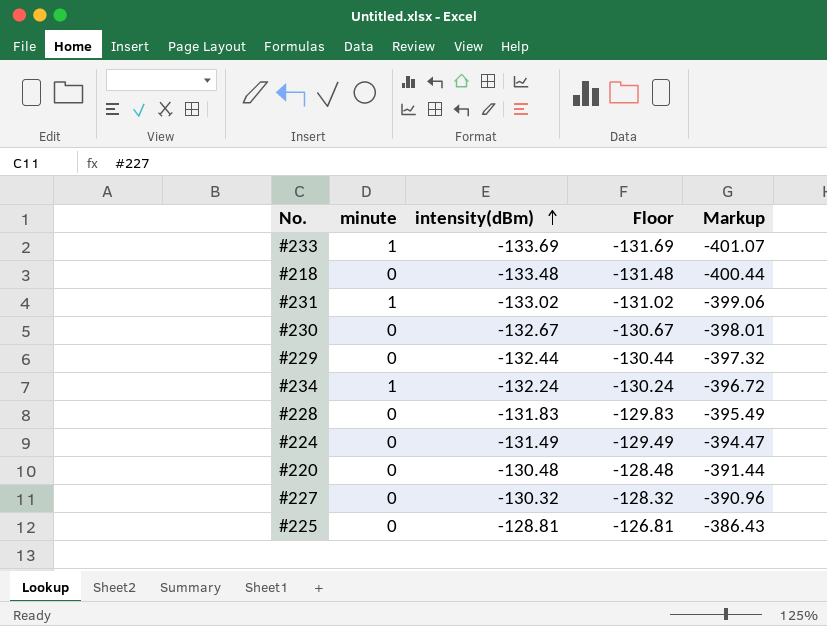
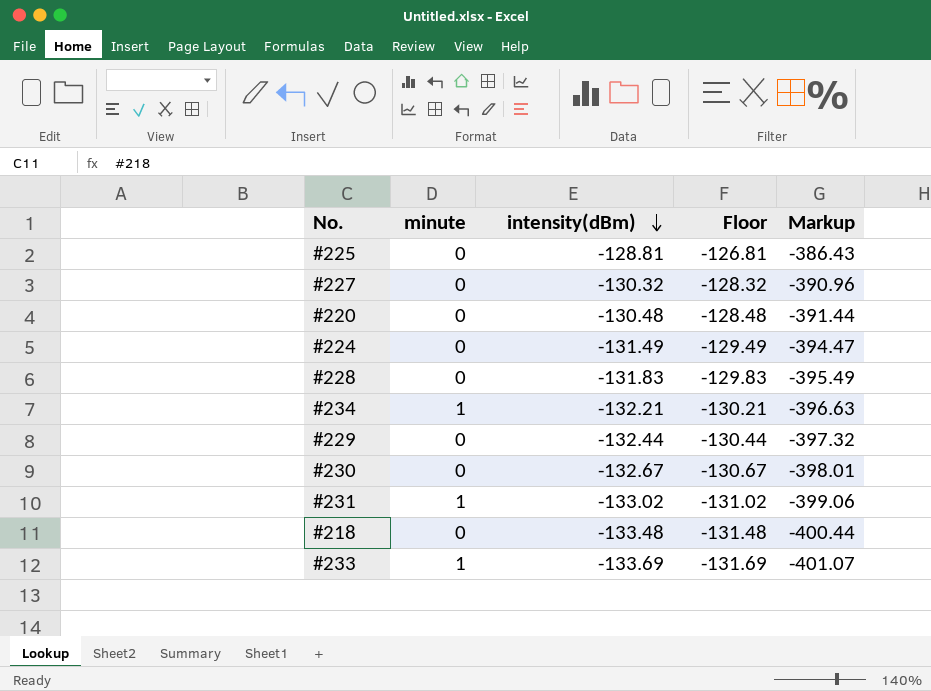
row order: intensity(dBm) ascending -> intensity(dBm) descending
#234 | intensity(dBm): -132.24 -> -132.21
#234 | Floor: -130.24 -> -130.21
#234 | Markup: -396.72 -> -396.63

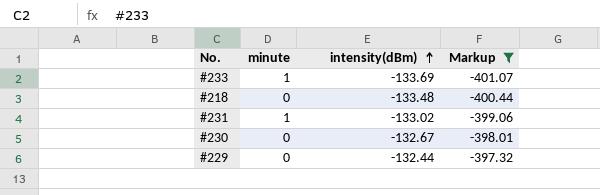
filter: none -> Markup <= -397.32
row order: intensity(dBm) descending -> intensity(dBm) ascending
column Floor | formula: [intensity(dBm)] + 2 -> none

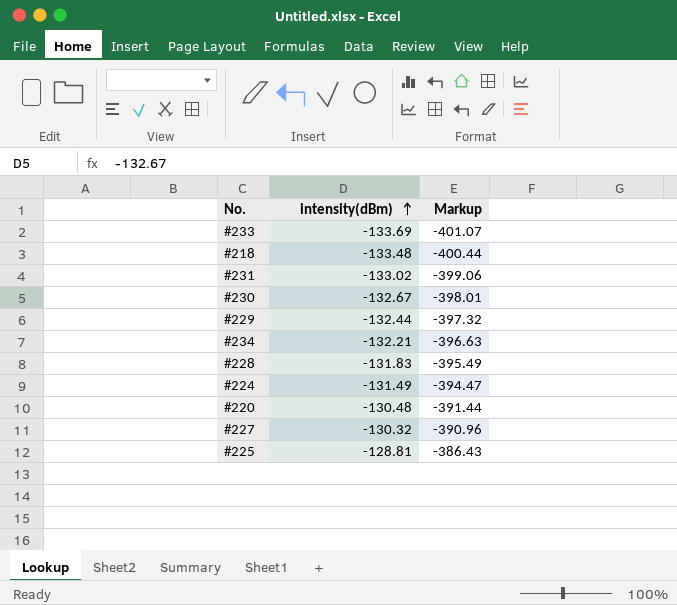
filter: Markup <= -397.32 -> none
column minute | position: 2 -> none

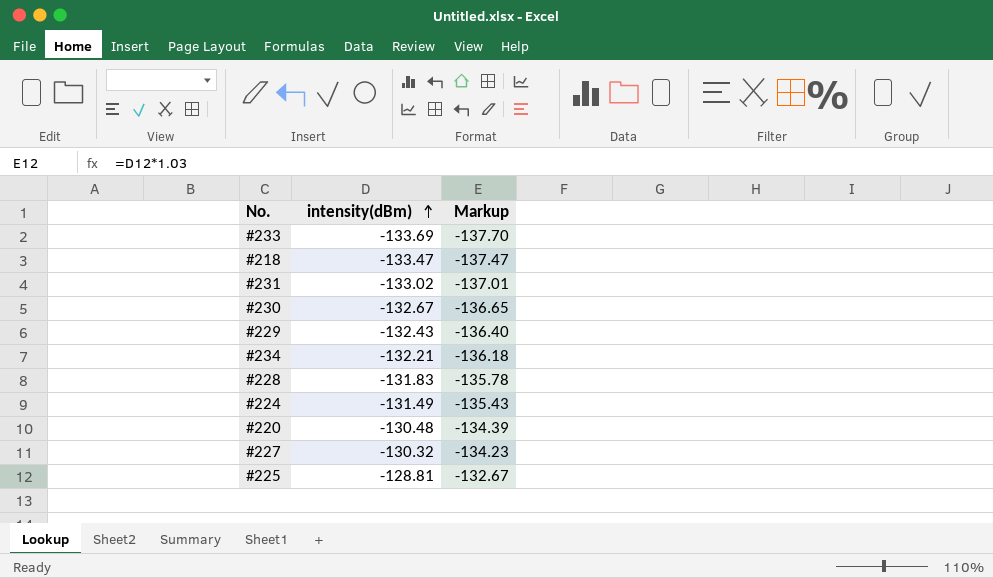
column Markup | formula: [intensity(dBm)] * 3 -> [intensity(dBm)] * 1.03
#218 | intensity(dBm): -133.48 -> -133.47
#229 | intensity(dBm): -132.44 -> -132.43

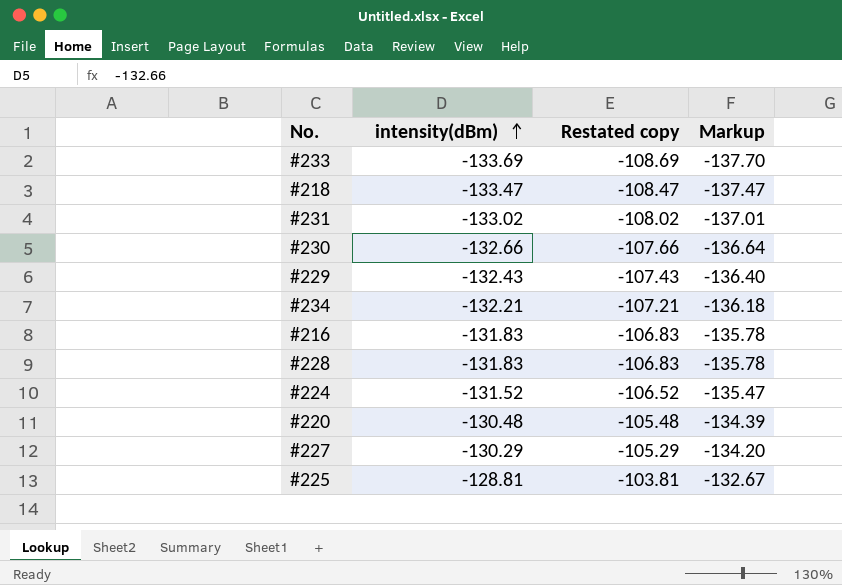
column Restated copy | formula: none -> [intensity(dBm)] + 25
#230 | intensity(dBm): -132.67 -> -132.66
#230 | Markup: -136.65 -> -136.64
row #216: none -> -131.83 | -106.83 | -135.78
#224 | intensity(dBm): -131.49 -> -131.52
#224 | Markup: -135.43 -> -135.47
#227 | intensity(dBm): -130.32 -> -130.29
#227 | Markup: -134.23 -> -134.20

